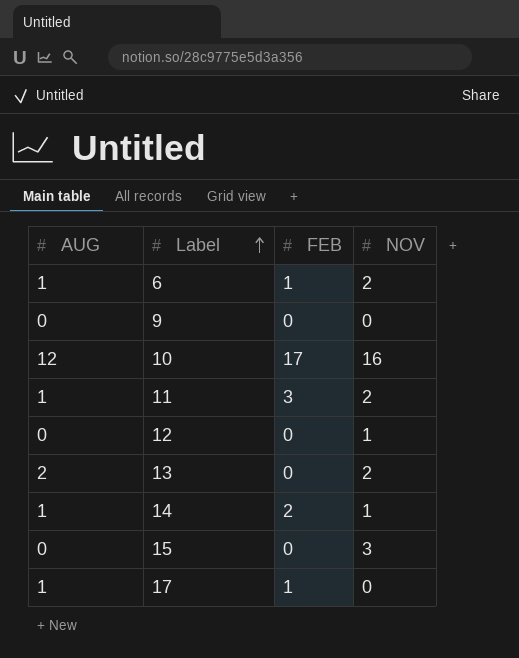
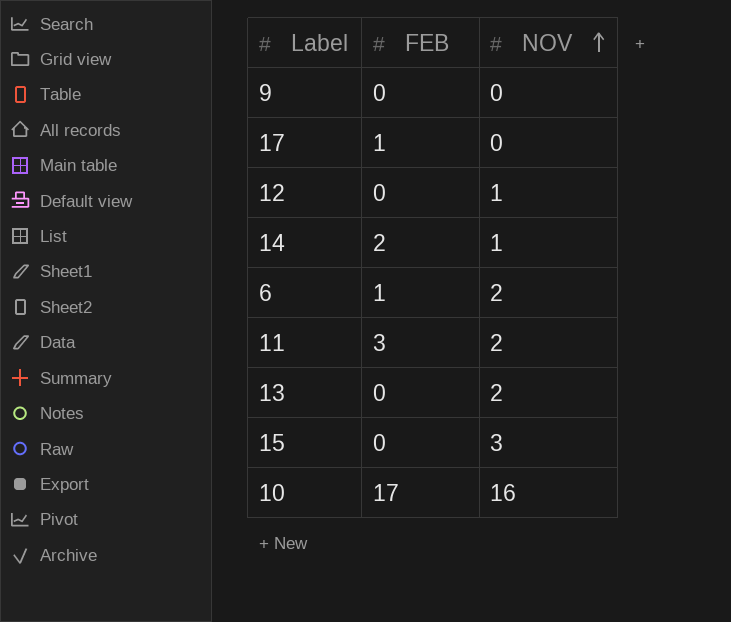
row order: Label ascending -> NOV ascending
column AUG | position: 1 -> none

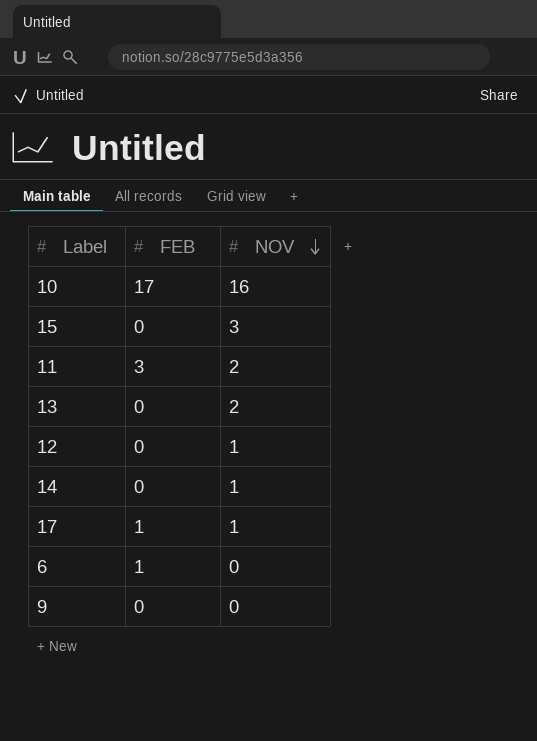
row order: NOV ascending -> NOV descending
14 | FEB: 2 -> 0
17 | NOV: 0 -> 1
6 | NOV: 2 -> 0

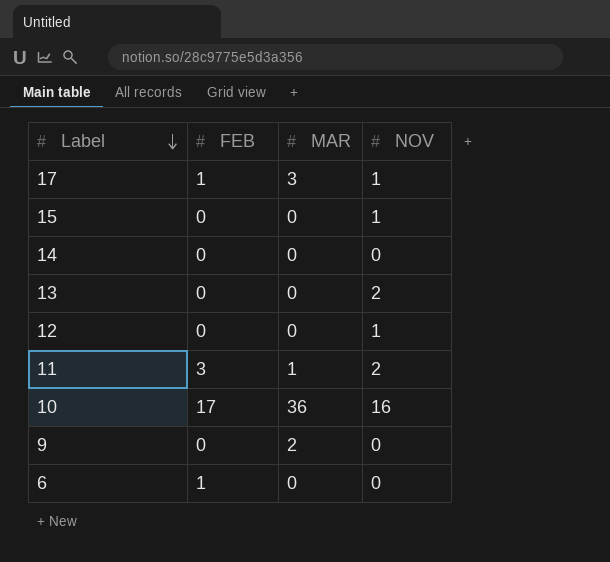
row order: NOV descending -> Label descending
column MAR | position: none -> 3
15 | NOV: 3 -> 1
14 | NOV: 1 -> 0

